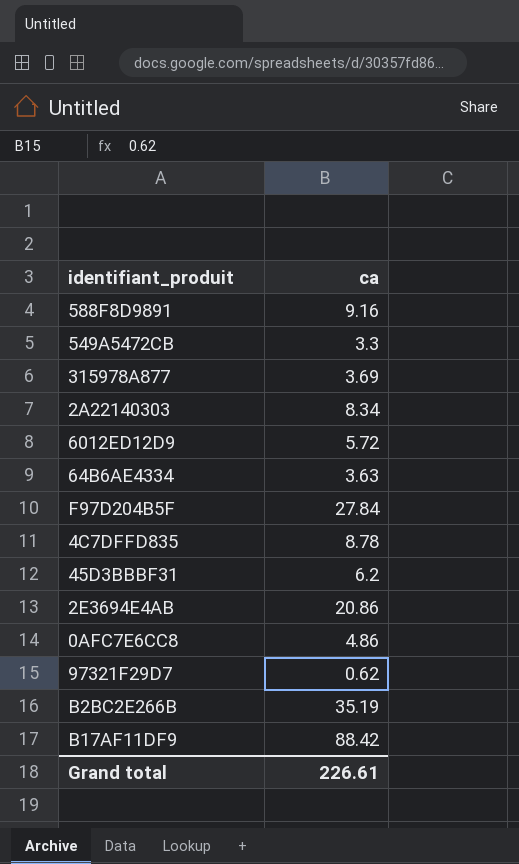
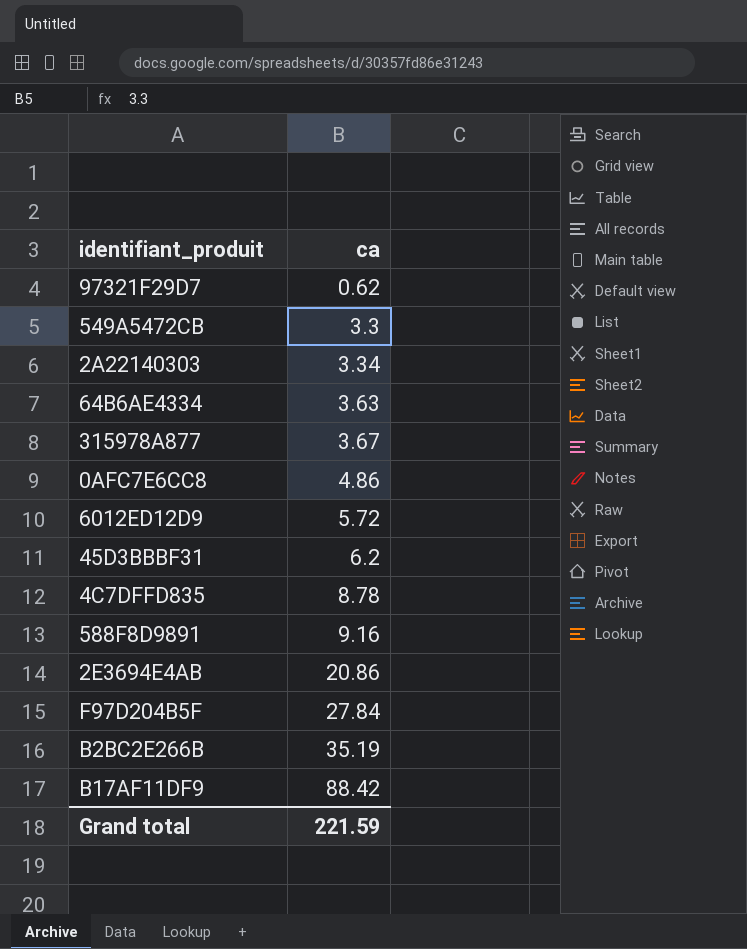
row order: none -> ca ascending
2A22140303 | ca: 8.34 -> 3.34
315978A877 | ca: 3.69 -> 3.67
Grand total | ca: 226.61 -> 221.59

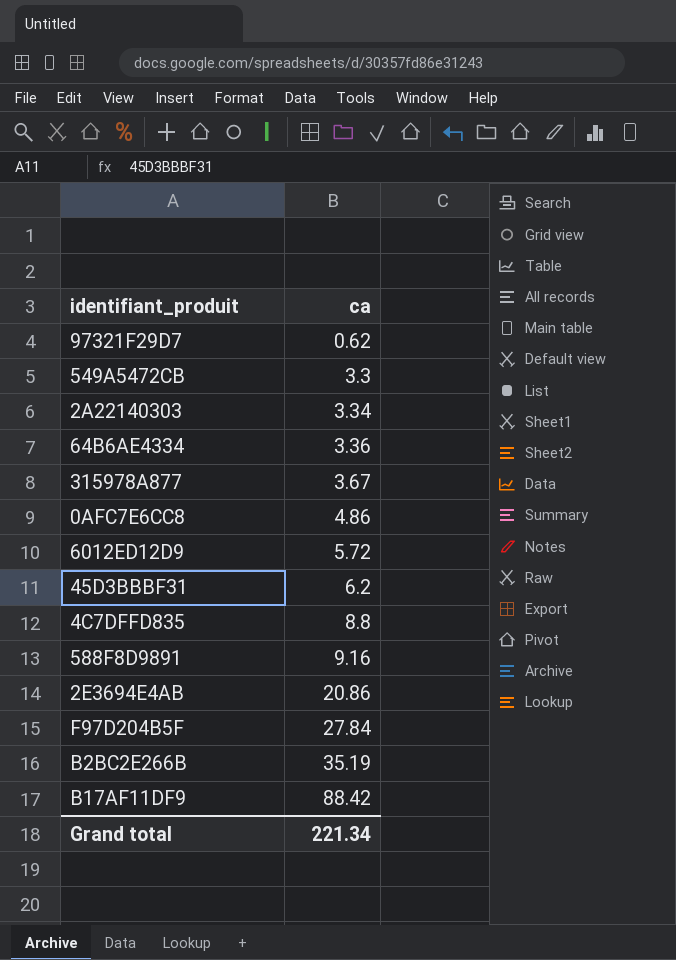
64B6AE4334 | ca: 3.63 -> 3.36
4C7DFFD835 | ca: 8.78 -> 8.8
Grand total | ca: 221.59 -> 221.34

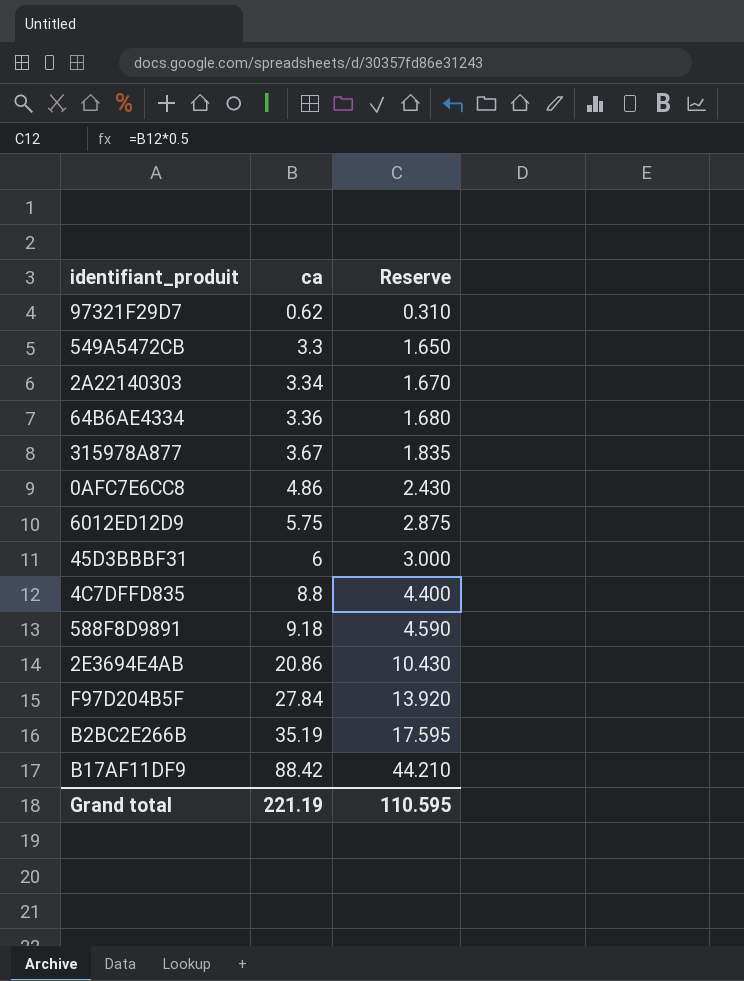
column Reserve | formula: none -> [ca] * 0.5
6012ED12D9 | ca: 5.72 -> 5.75
45D3BBBF31 | ca: 6.2 -> 6
588F8D9891 | ca: 9.16 -> 9.18
Grand total | ca: 221.34 -> 221.19

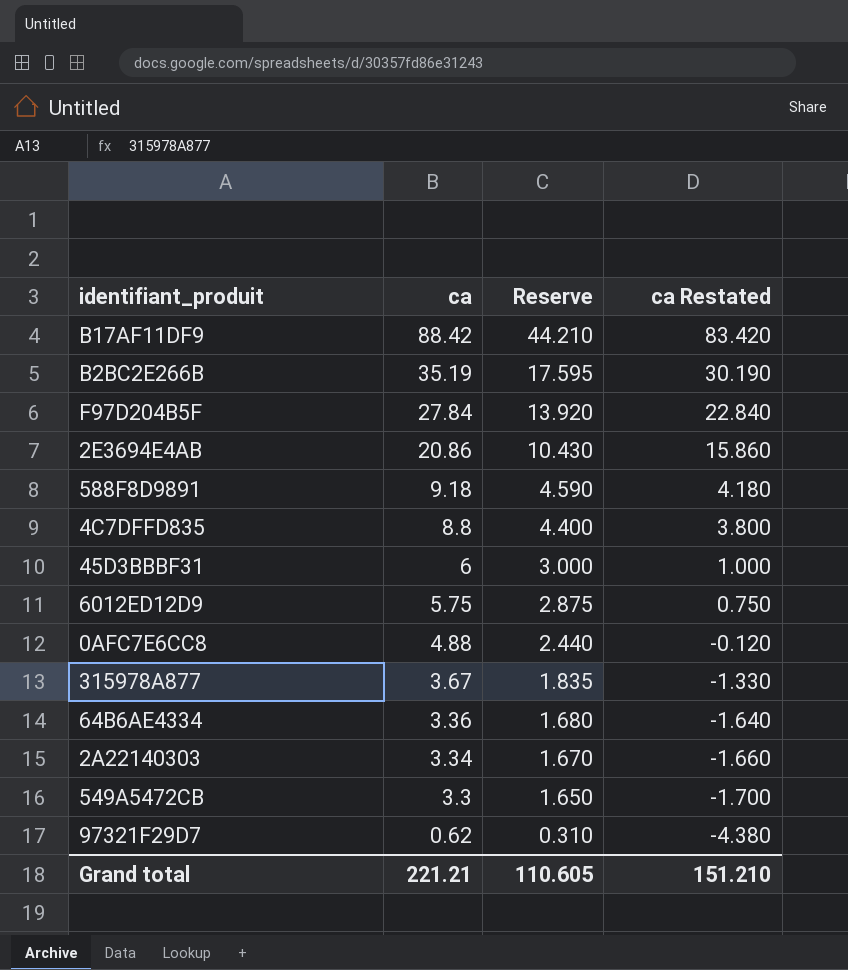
row order: ca ascending -> ca descending
column ca Restated | formula: none -> [ca] - 5
0AFC7E6CC8 | ca: 4.86 -> 4.88
0AFC7E6CC8 | Reserve: 2.430 -> 2.440
Grand total | ca: 221.19 -> 221.21
Grand total | Reserve: 110.595 -> 110.605

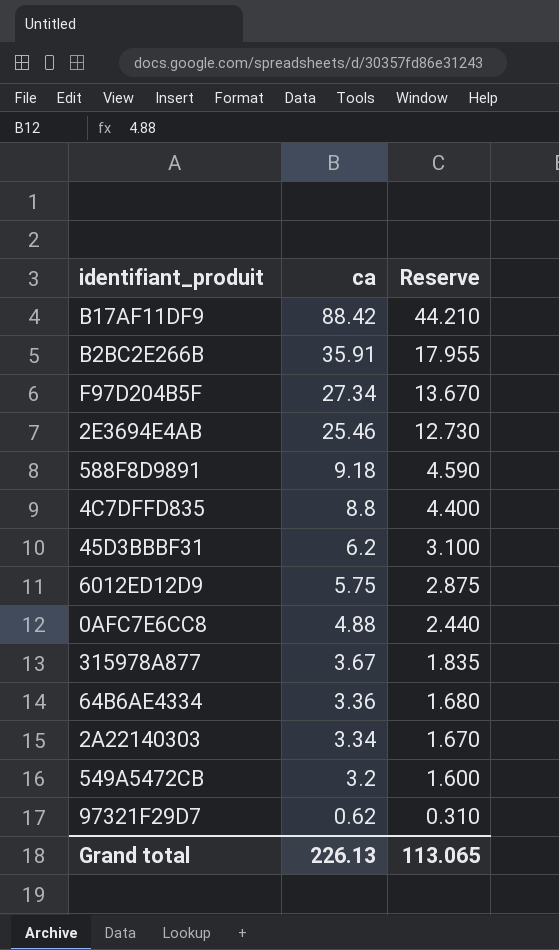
column ca Restated | formula: [ca] - 5 -> none
B2BC2E266B | ca: 35.19 -> 35.91
B2BC2E266B | Reserve: 17.595 -> 17.955
F97D204B5F | ca: 27.84 -> 27.34
F97D204B5F | Reserve: 13.920 -> 13.670
2E3694E4AB | ca: 20.86 -> 25.46
2E3694E4AB | Reserve: 10.430 -> 12.730
45D3BBBF31 | ca: 6 -> 6.2
45D3BBBF31 | Reserve: 3.000 -> 3.100
549A5472CB | ca: 3.3 -> 3.2
549A5472CB | Reserve: 1.650 -> 1.600
Grand total | ca: 221.21 -> 226.13
Grand total | Reserve: 110.605 -> 113.065

